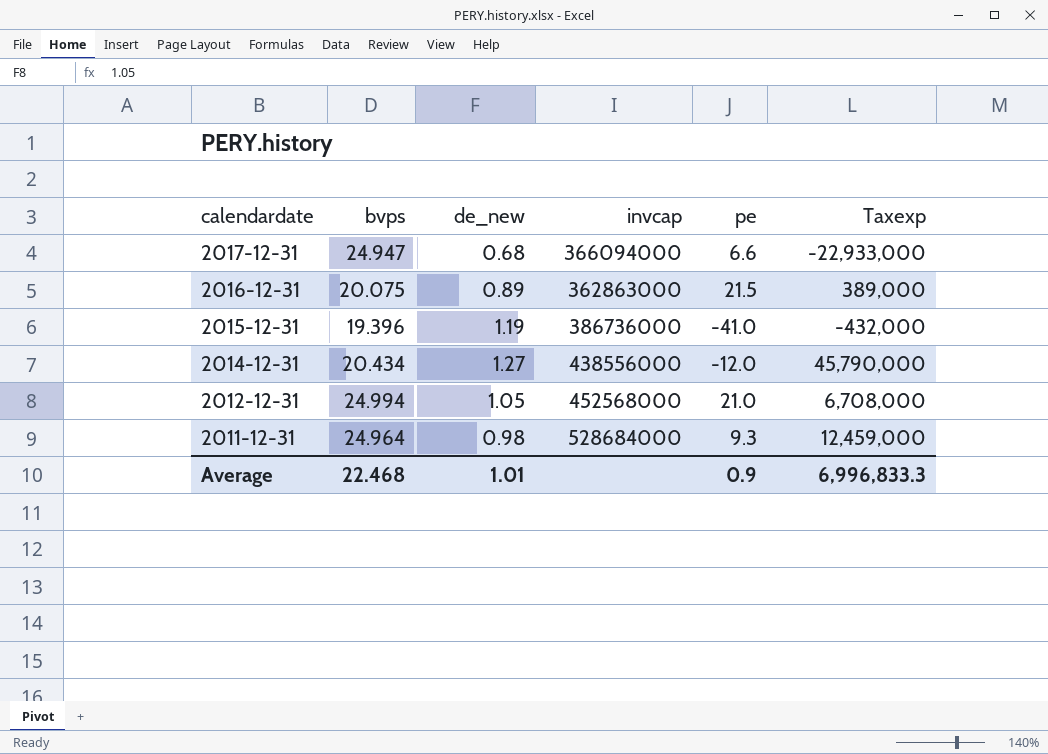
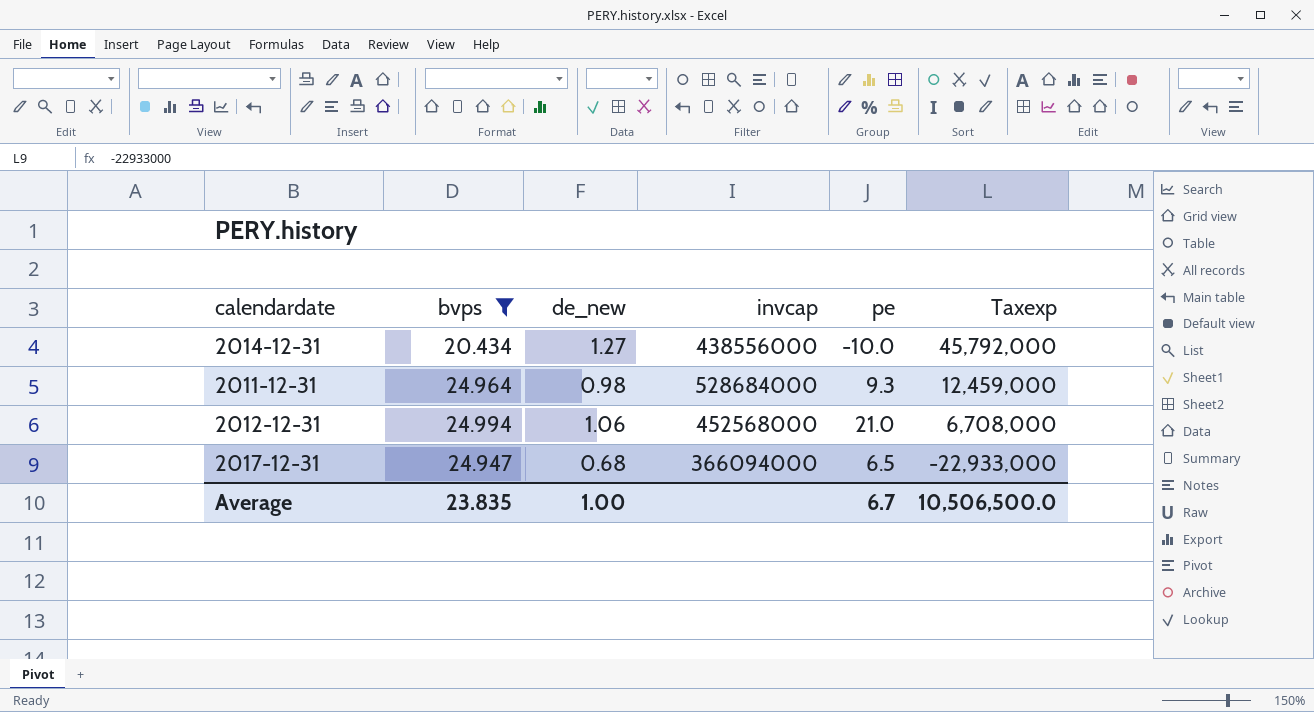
filter: none -> bvps >= 20.434
row order: calendardate descending -> Taxexp descending
2014-12-31 | pe: -12.0 -> -10.0
2014-12-31 | Taxexp: 45,790,000 -> 45,792,000
2012-12-31 | de_new: 1.05 -> 1.06
2017-12-31 | pe: 6.6 -> 6.5
Average | bvps: 22.468 -> 23.835
Average | de_new: 1.01 -> 1.00
Average | pe: 0.9 -> 6.7
Average | Taxexp: 6,996,833.3 -> 10,506,500.0

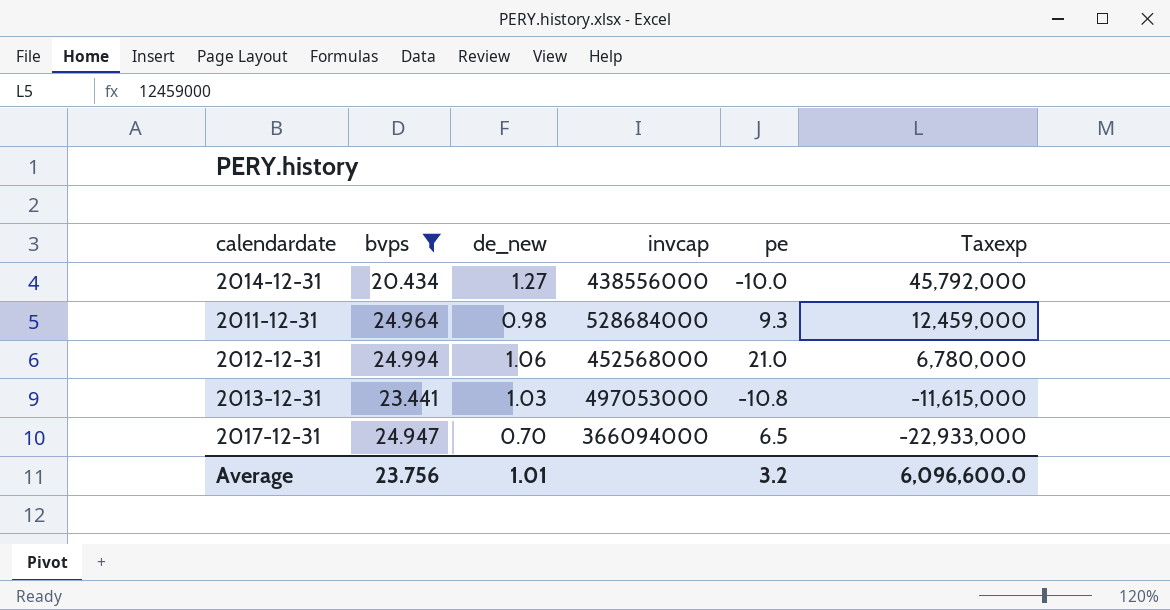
2012-12-31 | Taxexp: 6,708,000 -> 6,780,000
row 2013-12-31: none -> 23.441 | 1.03 | 497053000 | -10.8 | -11,615,000
2017-12-31 | de_new: 0.68 -> 0.70
Average | bvps: 23.835 -> 23.756
Average | de_new: 1.00 -> 1.01
Average | pe: 6.7 -> 3.2
Average | Taxexp: 10,506,500.0 -> 6,096,600.0

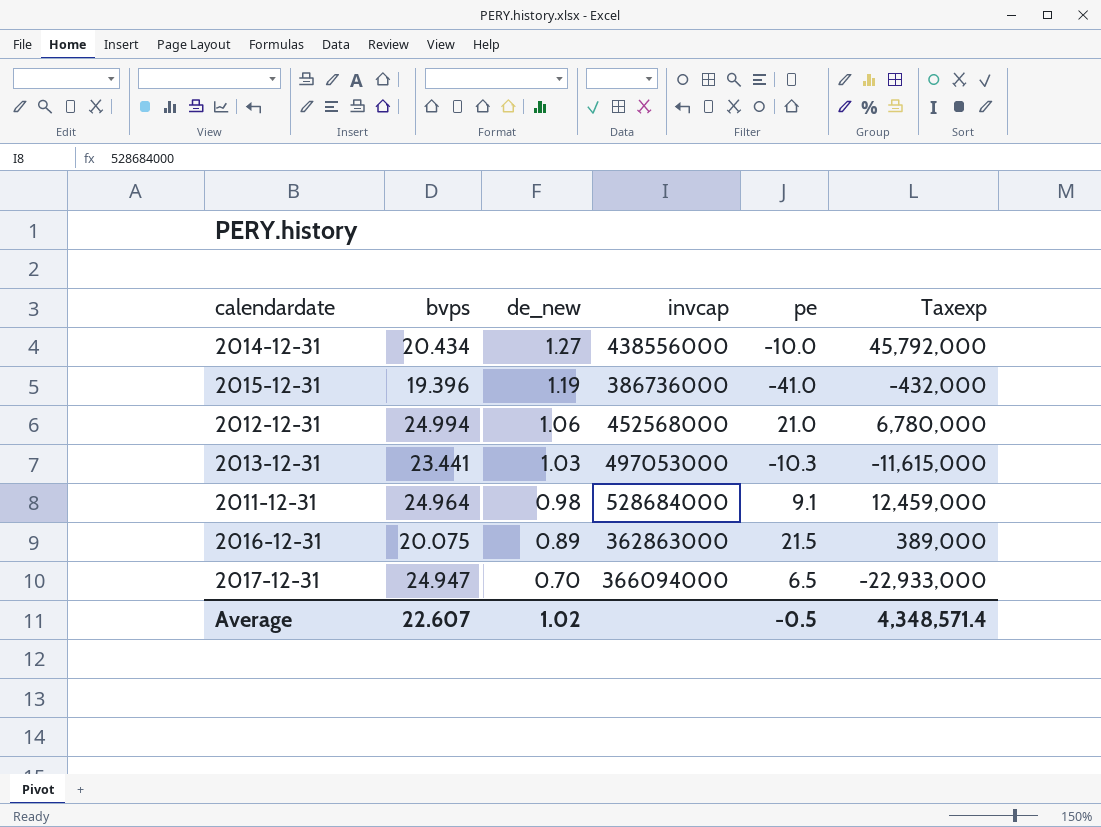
filter: bvps >= 20.434 -> none
row order: Taxexp descending -> de_new descending
2013-12-31 | pe: -10.8 -> -10.3
2011-12-31 | pe: 9.3 -> 9.1
Average | bvps: 23.756 -> 22.607
Average | de_new: 1.01 -> 1.02
Average | pe: 3.2 -> -0.5
Average | Taxexp: 6,096,600.0 -> 4,348,571.4

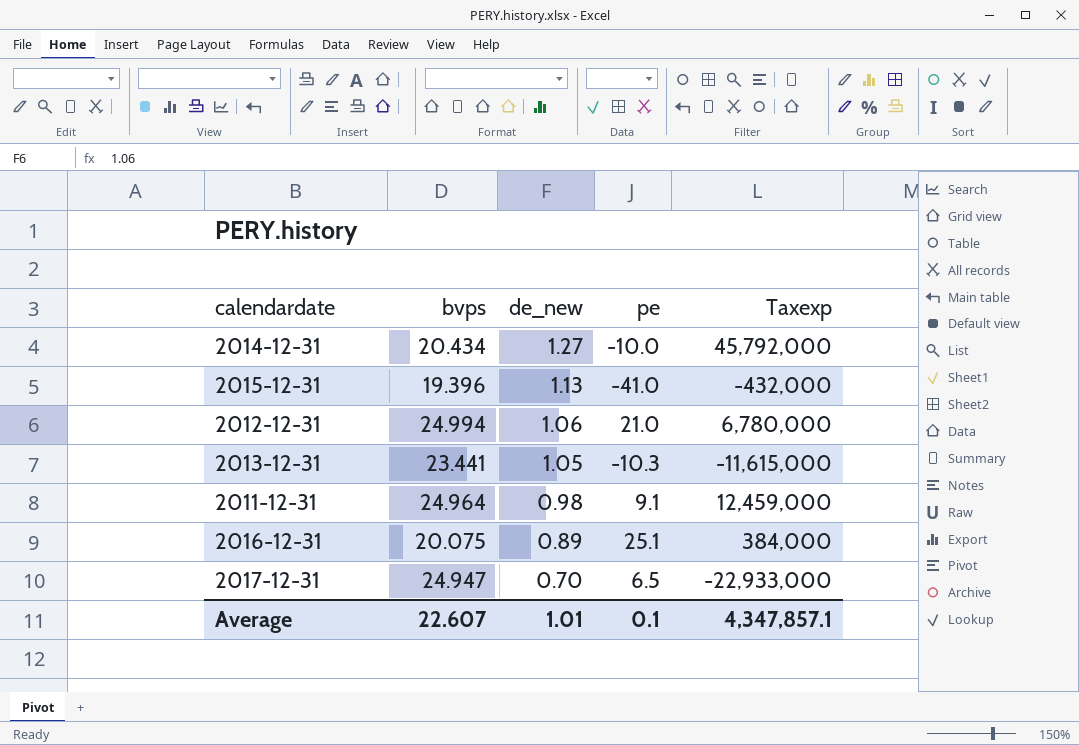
column invcap | position: 4 -> none
2015-12-31 | de_new: 1.19 -> 1.13
2013-12-31 | de_new: 1.03 -> 1.05
2016-12-31 | pe: 21.5 -> 25.1
2016-12-31 | Taxexp: 389,000 -> 384,000
Average | de_new: 1.02 -> 1.01
Average | pe: -0.5 -> 0.1
Average | Taxexp: 4,348,571.4 -> 4,347,857.1

